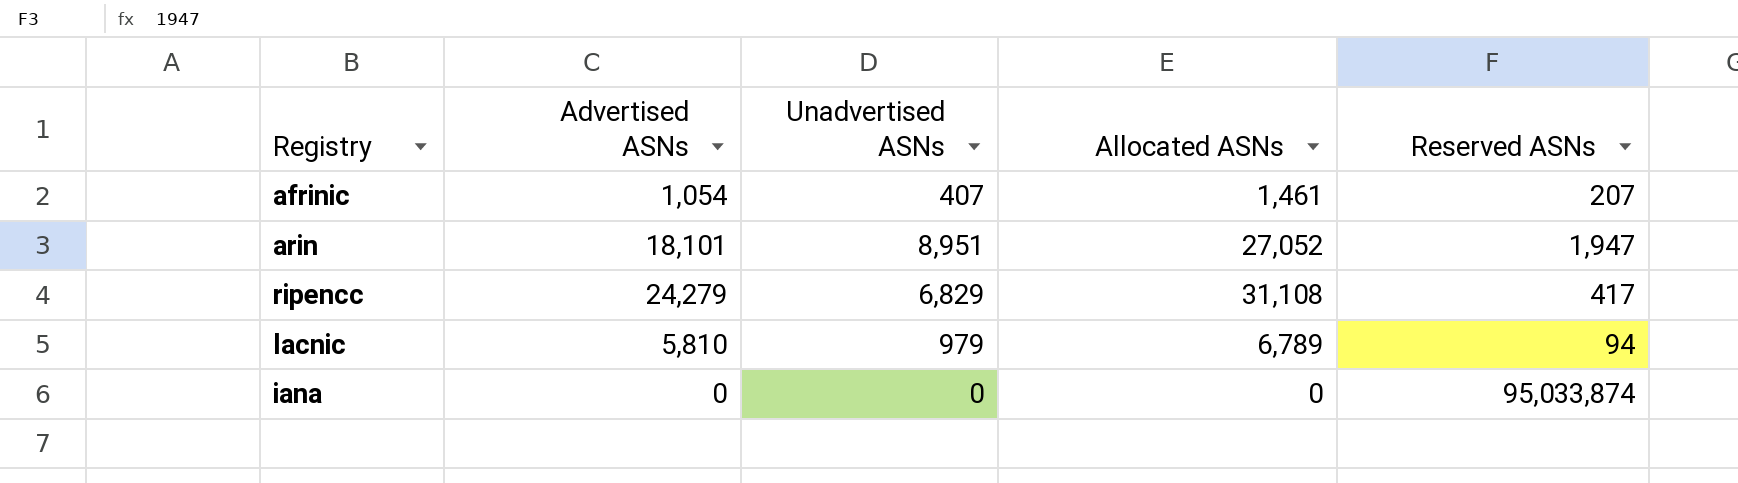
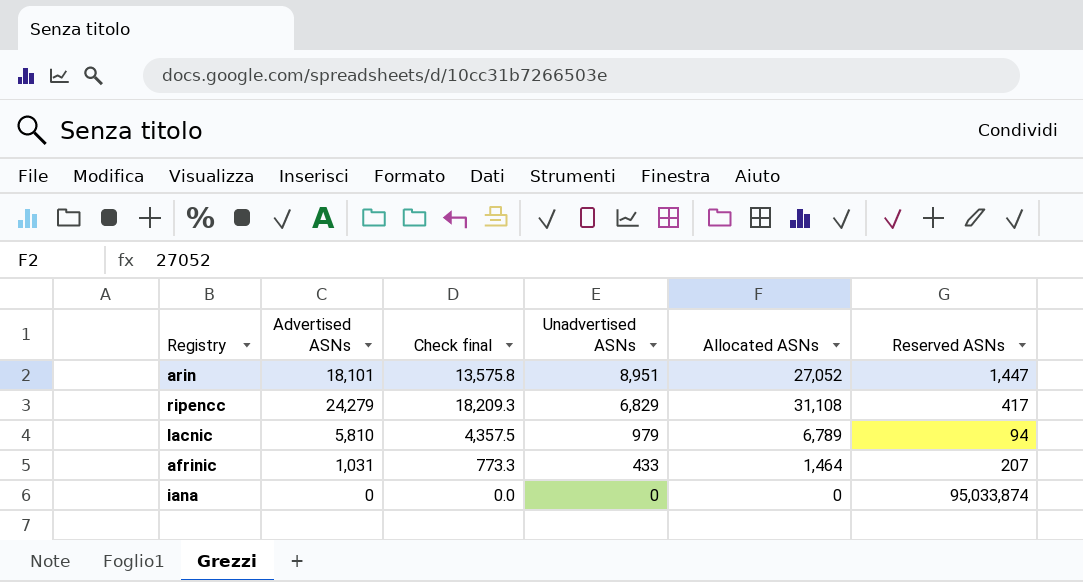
row order: none -> Unadvertised ASNs descending
column Check final | formula: none -> [Advertised ASNs] * 0.75
arin | Reserved ASNs: 1,947 -> 1,447
afrinic | Advertised ASNs: 1,054 -> 1,031
afrinic | Unadvertised ASNs: 407 -> 433
afrinic | Allocated ASNs: 1,461 -> 1,464

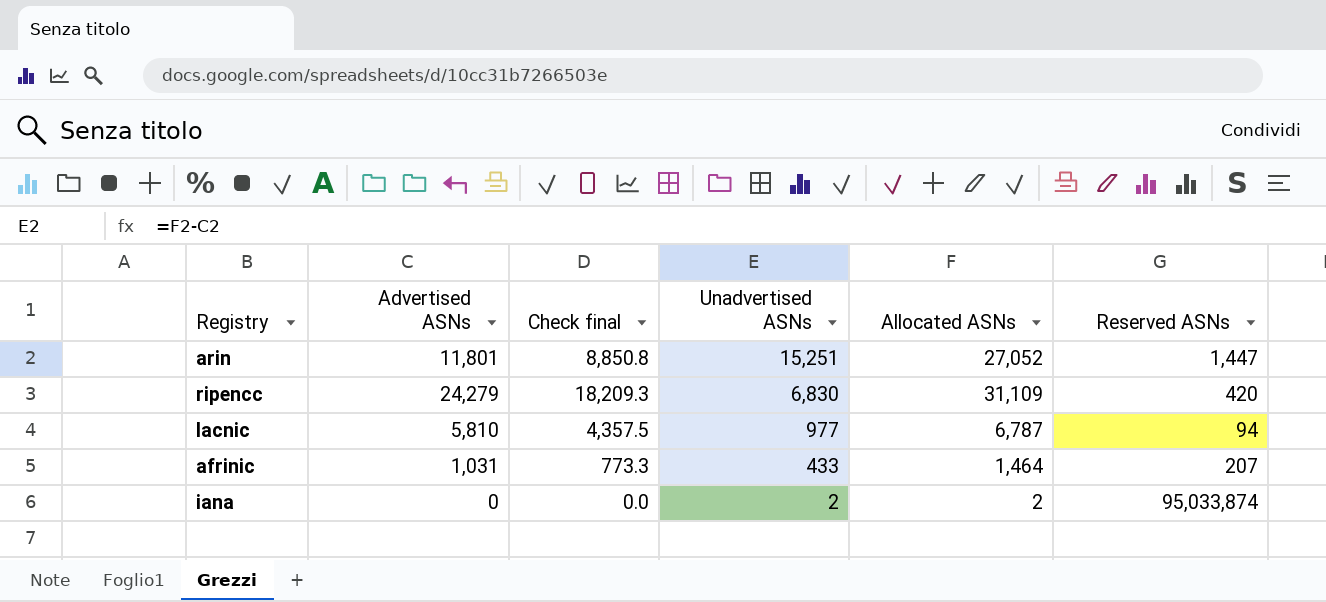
arin | Advertised ASNs: 18,101 -> 11,801
arin | Check final: 13,575.8 -> 8,850.8
arin | Unadvertised ASNs: 8,951 -> 15,251
ripencc | Unadvertised ASNs: 6,829 -> 6,830
ripencc | Allocated ASNs: 31,108 -> 31,109
ripencc | Reserved ASNs: 417 -> 420
lacnic | Unadvertised ASNs: 979 -> 977
lacnic | Allocated ASNs: 6,789 -> 6,787
iana | Unadvertised ASNs: 0 -> 2
iana | Allocated ASNs: 0 -> 2

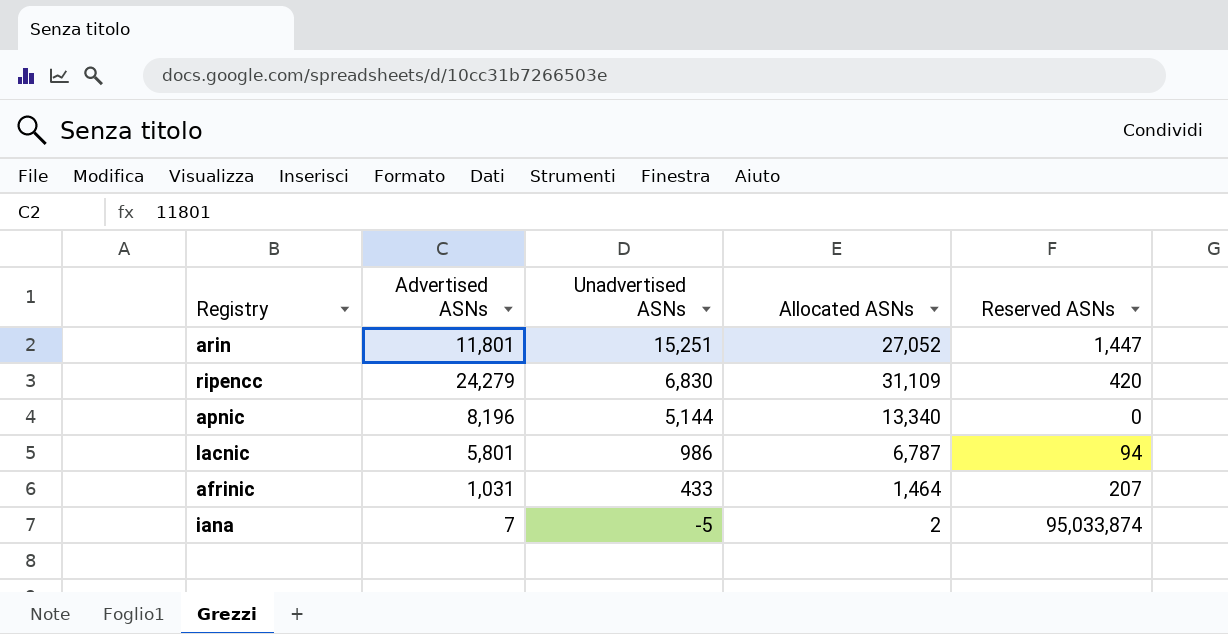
column Check final | formula: [Advertised ASNs] * 0.75 -> none
row apnic: none -> 8,196 | 5,144 | 13,340 | 0
lacnic | Advertised ASNs: 5,810 -> 5,801
lacnic | Unadvertised ASNs: 977 -> 986
iana | Advertised ASNs: 0 -> 7
iana | Unadvertised ASNs: 2 -> -5

